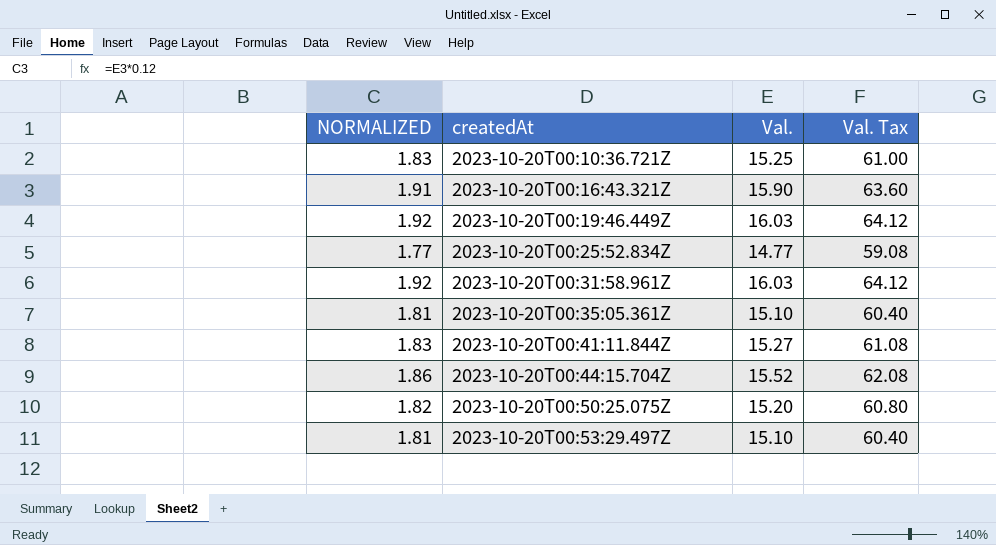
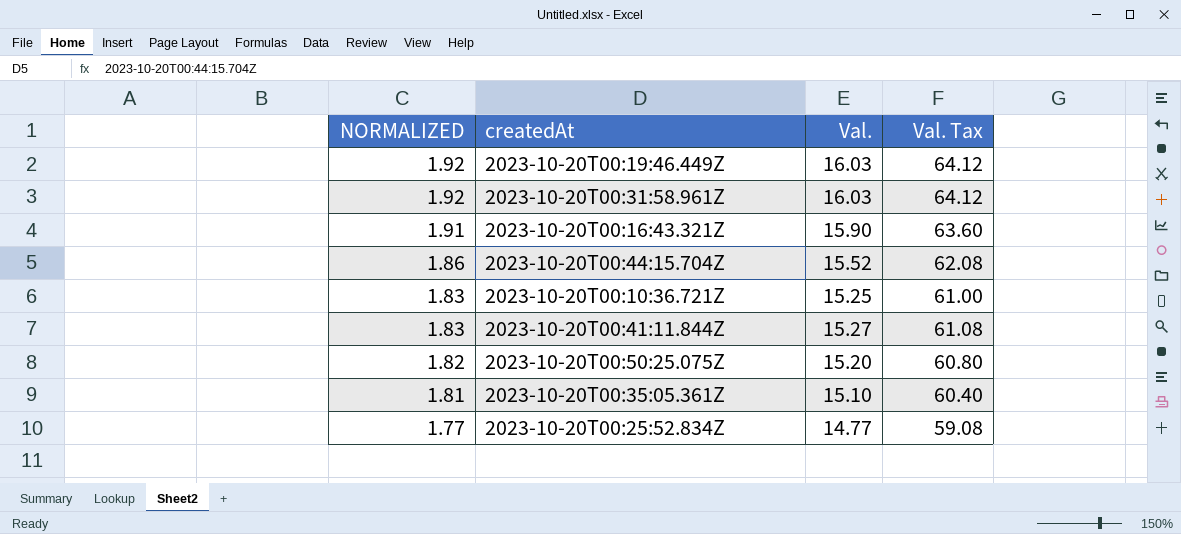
row order: createdAt ascending -> NORMALIZED descending
row 2023-10-20T00:53:29.497Z: 1.81 | 15.10 | 60.40 -> none

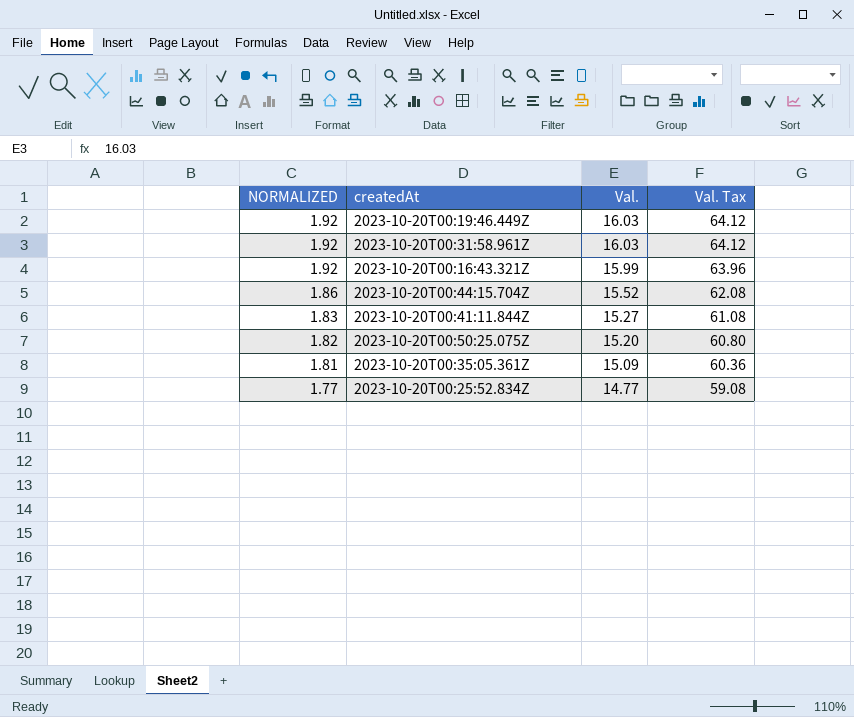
row 2023-10-20T00:10:36.721Z: 1.83 | 15.25 | 61.00 -> none
2023-10-20T00:16:43.321Z | NORMALIZED: 1.91 -> 1.92
2023-10-20T00:16:43.321Z | Val.: 15.90 -> 15.99
2023-10-20T00:16:43.321Z | Val. Tax: 63.60 -> 63.96
2023-10-20T00:35:05.361Z | Val.: 15.10 -> 15.09
2023-10-20T00:35:05.361Z | Val. Tax: 60.40 -> 60.36

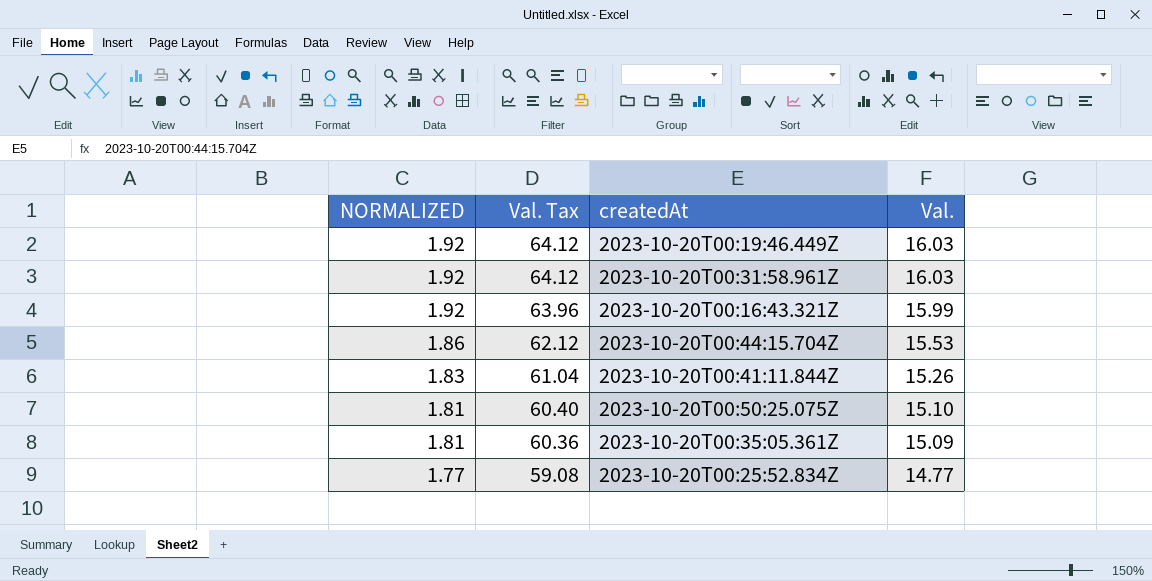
column Val. Tax | position: 4 -> 2
2023-10-20T00:44:15.704Z | Val. Tax: 62.08 -> 62.12
2023-10-20T00:44:15.704Z | Val.: 15.52 -> 15.53
2023-10-20T00:41:11.844Z | Val. Tax: 61.08 -> 61.04
2023-10-20T00:41:11.844Z | Val.: 15.27 -> 15.26
2023-10-20T00:50:25.075Z | NORMALIZED: 1.82 -> 1.81
2023-10-20T00:50:25.075Z | Val. Tax: 60.80 -> 60.40
2023-10-20T00:50:25.075Z | Val.: 15.20 -> 15.10

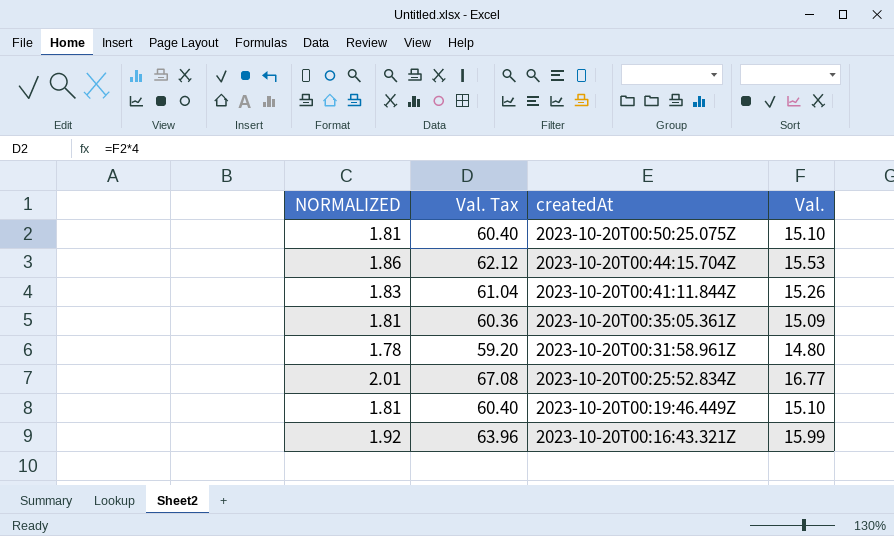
row order: NORMALIZED descending -> createdAt descending
2023-10-20T00:31:58.961Z | NORMALIZED: 1.92 -> 1.78
2023-10-20T00:31:58.961Z | Val. Tax: 64.12 -> 59.20
2023-10-20T00:31:58.961Z | Val.: 16.03 -> 14.80
2023-10-20T00:25:52.834Z | NORMALIZED: 1.77 -> 2.01
2023-10-20T00:25:52.834Z | Val. Tax: 59.08 -> 67.08
2023-10-20T00:25:52.834Z | Val.: 14.77 -> 16.77
2023-10-20T00:19:46.449Z | NORMALIZED: 1.92 -> 1.81
2023-10-20T00:19:46.449Z | Val. Tax: 64.12 -> 60.40
2023-10-20T00:19:46.449Z | Val.: 16.03 -> 15.10

